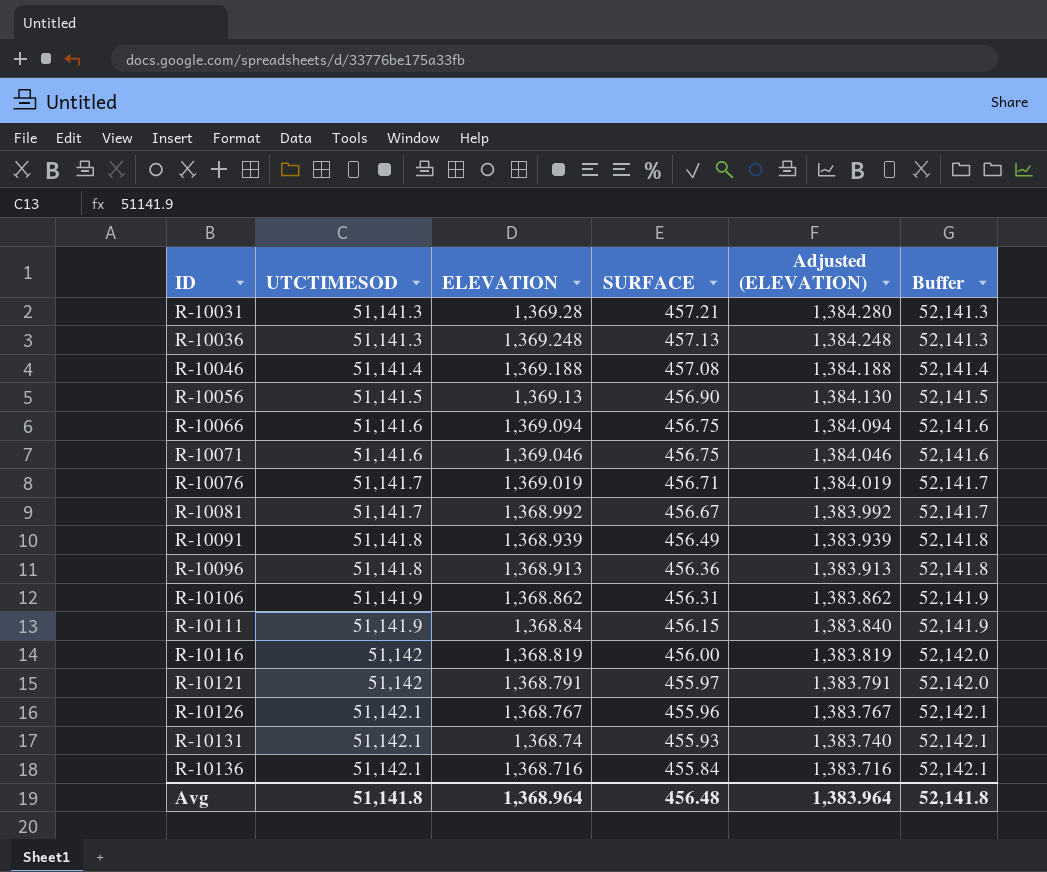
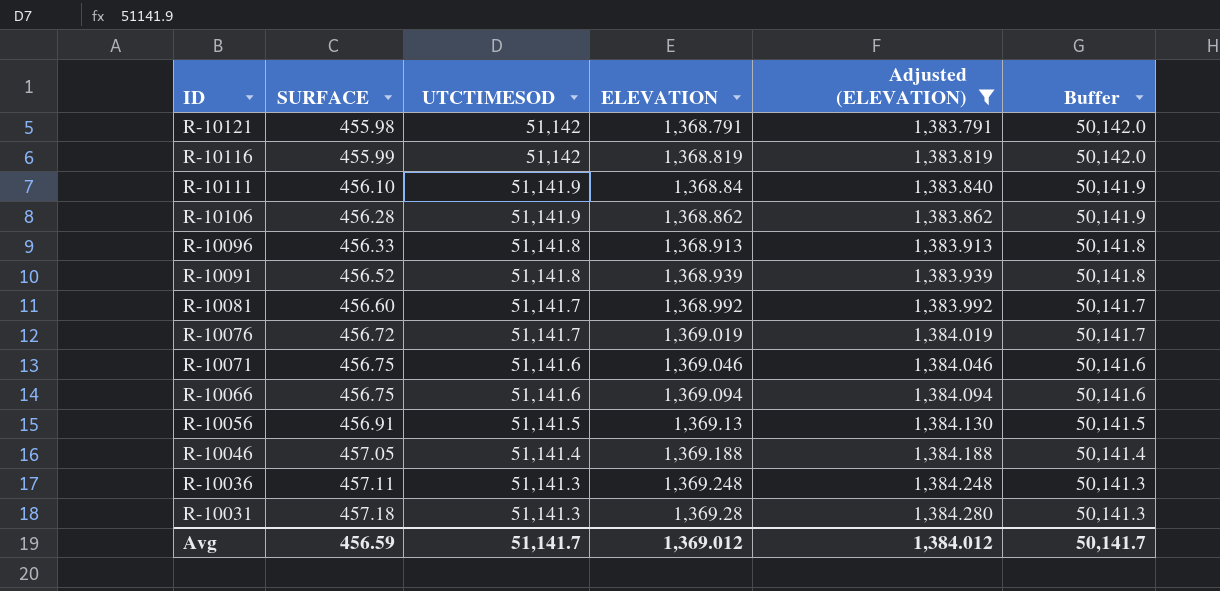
filter: none -> Adjusted (ELEVATION) >= 1,383.791
row order: ID ascending -> ID descending
column SURFACE | position: 4 -> 2
column Buffer | formula: [UTCTIMESOD] + 1000 -> [UTCTIMESOD] - 1000
R-10121 | SURFACE: 455.97 -> 455.98
R-10116 | SURFACE: 456.00 -> 455.99
R-10111 | SURFACE: 456.15 -> 456.10
R-10106 | SURFACE: 456.31 -> 456.28
R-10096 | SURFACE: 456.36 -> 456.33
R-10091 | SURFACE: 456.49 -> 456.52
R-10081 | SURFACE: 456.67 -> 456.60
R-10076 | SURFACE: 456.71 -> 456.72
R-10056 | SURFACE: 456.90 -> 456.91
R-10046 | SURFACE: 457.08 -> 457.05
R-10036 | SURFACE: 457.13 -> 457.11
R-10031 | SURFACE: 457.21 -> 457.18
Avg | SURFACE: 456.48 -> 456.59
Avg | UTCTIMESOD: 51,141.8 -> 51,141.7
Avg | ELEVATION: 1,368.964 -> 1,369.012
Avg | Adjusted (ELEVATION): 1,383.964 -> 1,384.012
Avg | Buffer: 52,141.8 -> 50,141.7

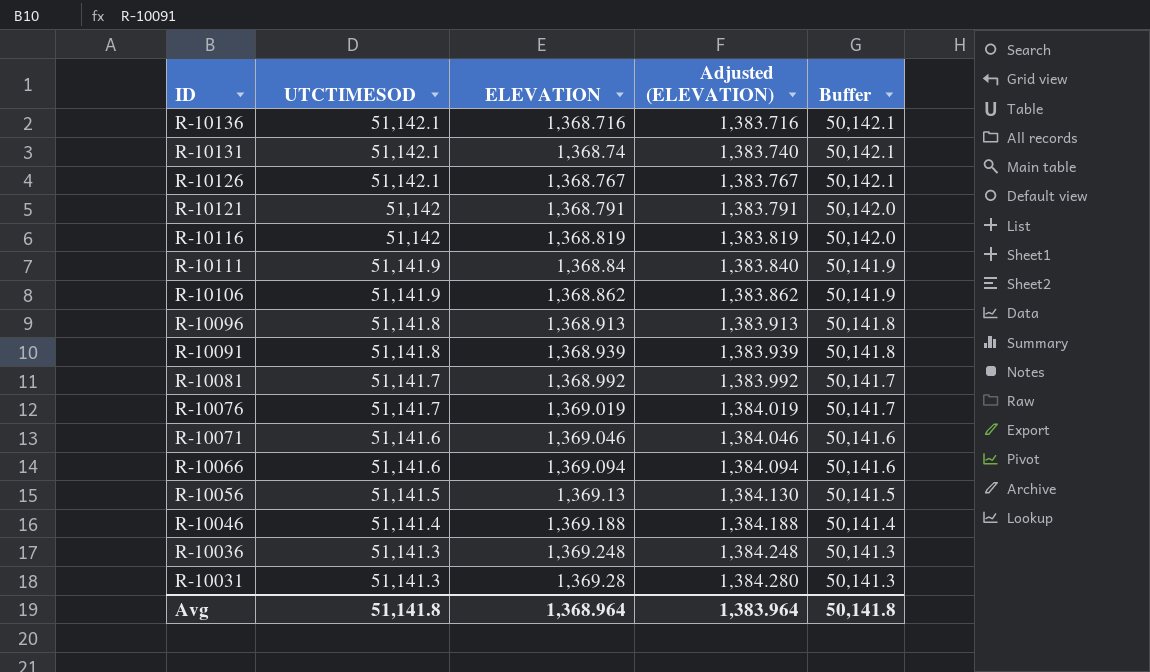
filter: Adjusted (ELEVATION) >= 1,383.791 -> none
column SURFACE | position: 2 -> none
Avg | UTCTIMESOD: 51,141.7 -> 51,141.8
Avg | ELEVATION: 1,369.012 -> 1,368.964
Avg | Adjusted (ELEVATION): 1,384.012 -> 1,383.964
Avg | Buffer: 50,141.7 -> 50,141.8

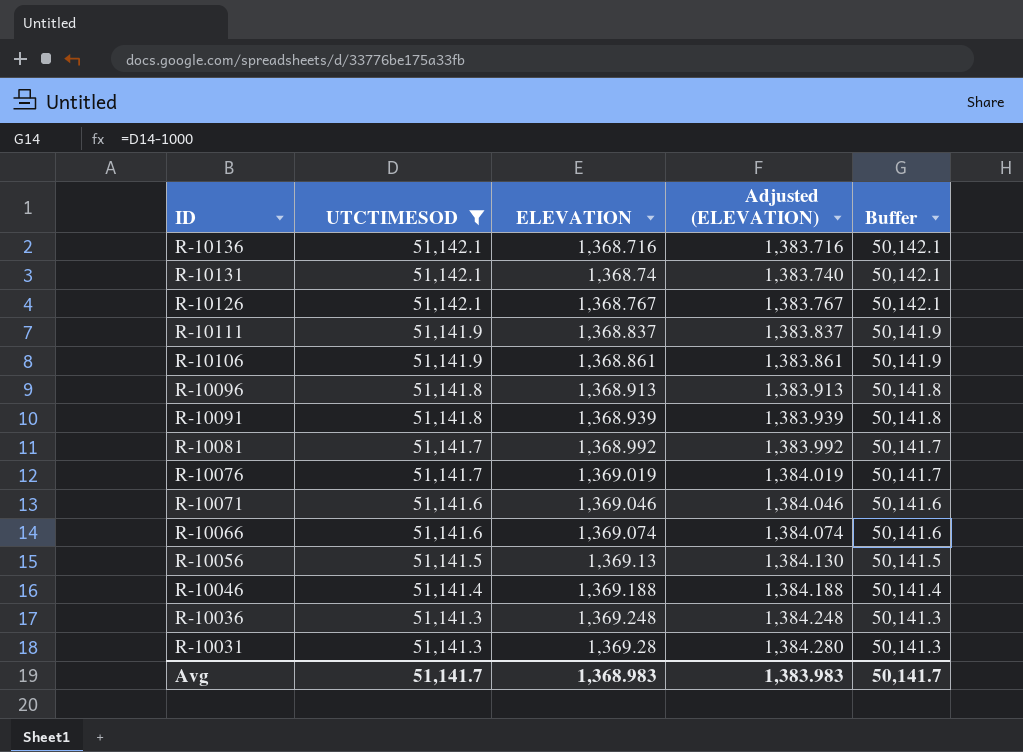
filter: none -> UTCTIMESOD != 51,142
R-10111 | ELEVATION: 1,368.84 -> 1,368.837
R-10111 | Adjusted (ELEVATION): 1,383.840 -> 1,383.837
R-10106 | ELEVATION: 1,368.862 -> 1,368.861
R-10106 | Adjusted (ELEVATION): 1,383.862 -> 1,383.861
R-10066 | ELEVATION: 1,369.094 -> 1,369.074
R-10066 | Adjusted (ELEVATION): 1,384.094 -> 1,384.074
Avg | UTCTIMESOD: 51,141.8 -> 51,141.7
Avg | ELEVATION: 1,368.964 -> 1,368.983
Avg | Adjusted (ELEVATION): 1,383.964 -> 1,383.983
Avg | Buffer: 50,141.8 -> 50,141.7

